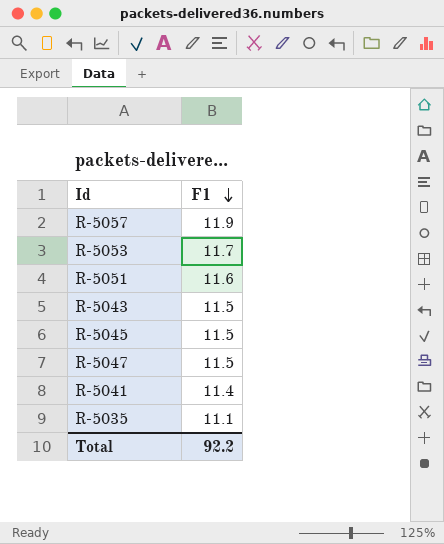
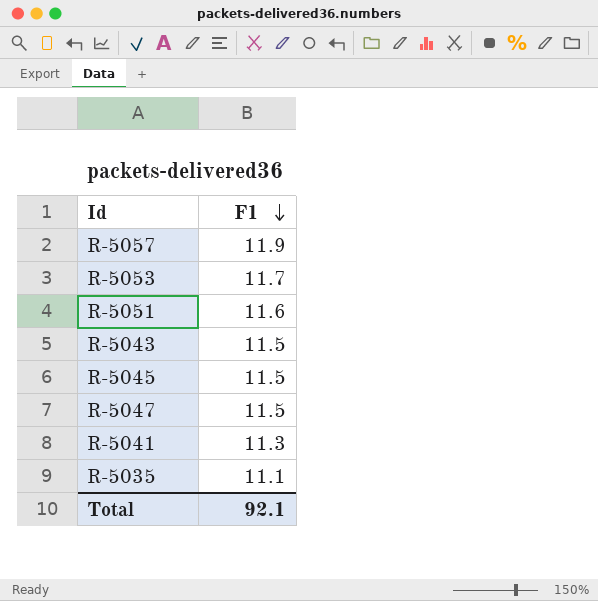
R-5041 | F1: 11.4 -> 11.3
Total | F1: 92.2 -> 92.1

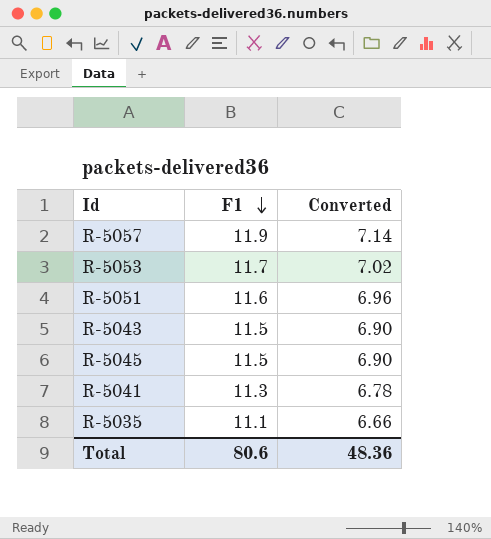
column Converted | formula: none -> [F1] * 0.6
row R-5047: 11.5 -> none
Total | F1: 92.1 -> 80.6

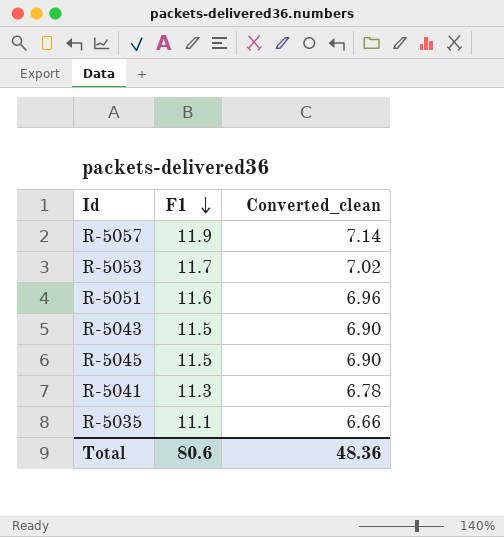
column name: Converted -> Converted_clean

